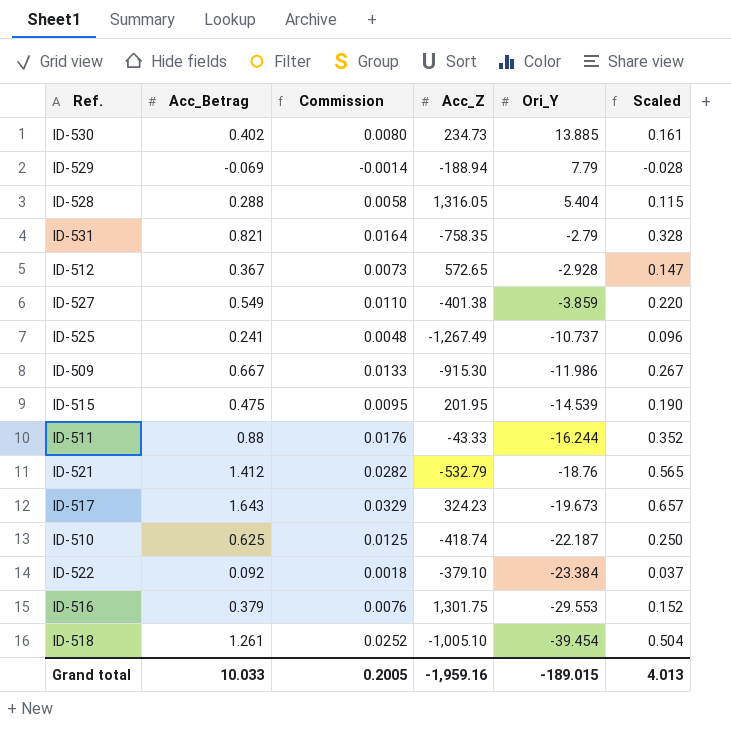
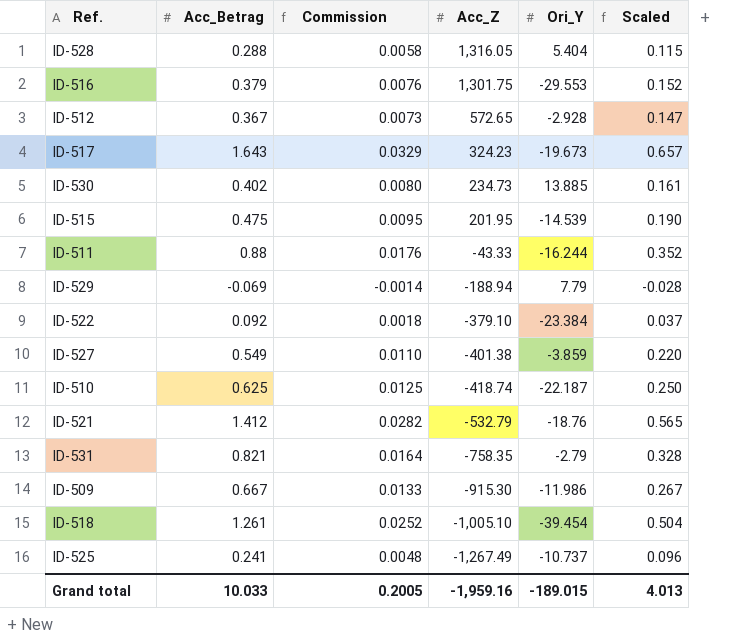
row order: Ori_Y descending -> Acc_Z descending

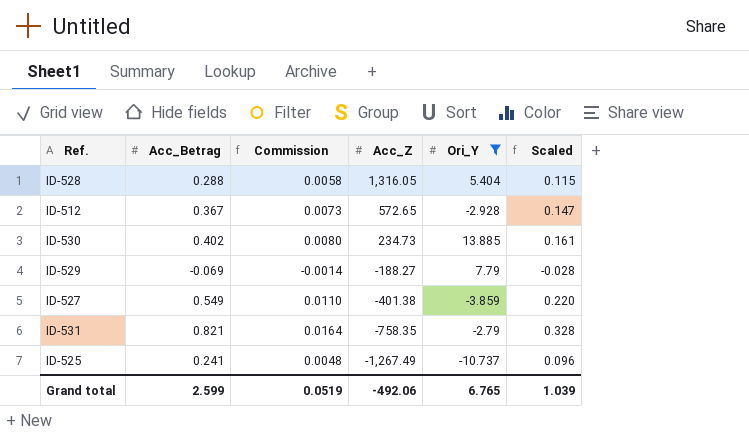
filter: none -> Ori_Y >= -10.737
ID-529 | Acc_Z: -188.94 -> -188.27
Grand total | Acc_Betrag: 10.033 -> 2.599
Grand total | Commission: 0.2005 -> 0.0519
Grand total | Acc_Z: -1,959.16 -> -492.06
Grand total | Ori_Y: -189.015 -> 6.765
Grand total | Scaled: 4.013 -> 1.039

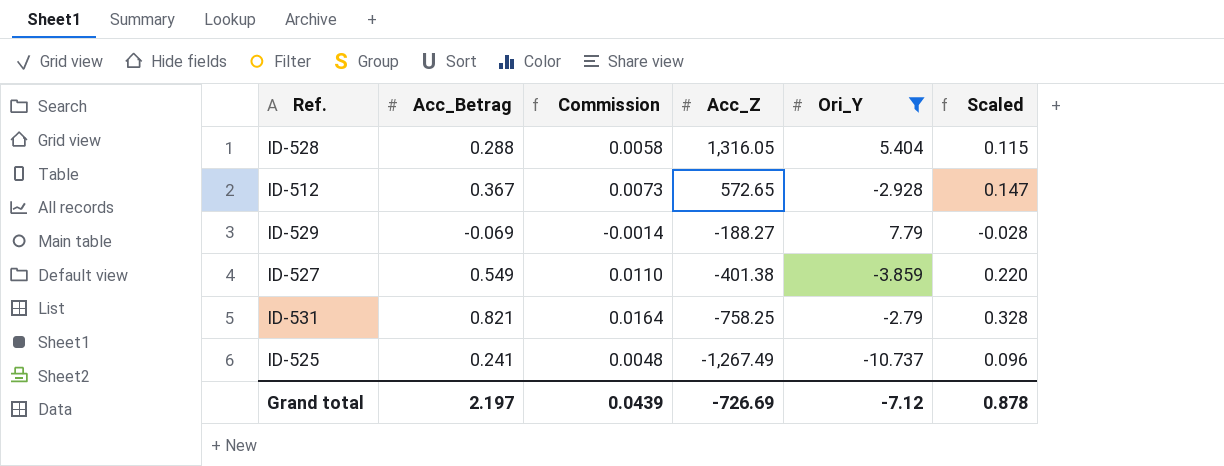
row ID-530: 0.402 | 0.0080 | 234.73 | 13.885 | 0.161 -> none
ID-531 | Acc_Z: -758.35 -> -758.25
Grand total | Acc_Betrag: 2.599 -> 2.197
Grand total | Commission: 0.0519 -> 0.0439
Grand total | Acc_Z: -492.06 -> -726.69
Grand total | Ori_Y: 6.765 -> -7.12
Grand total | Scaled: 1.039 -> 0.878

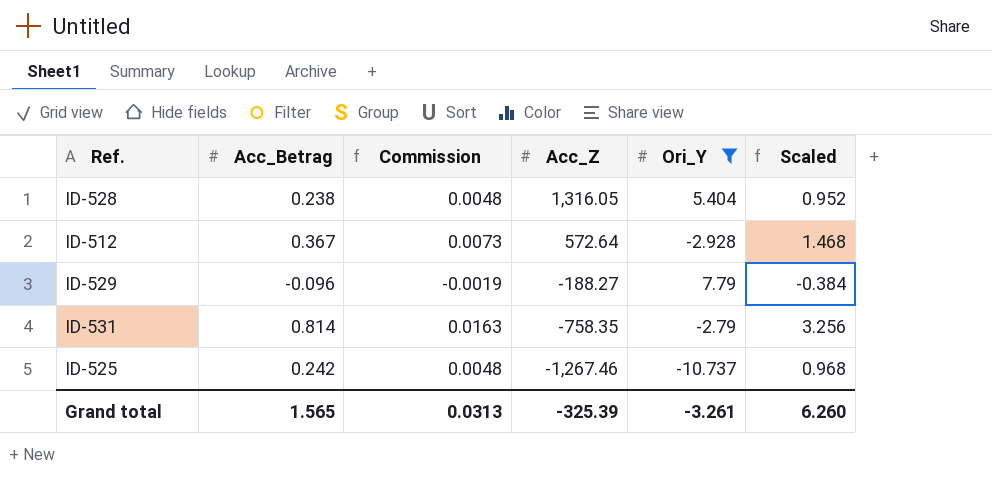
column Scaled | formula: [Acc_Betrag] * 0.4 -> [Acc_Betrag] * 4
row ID-527: 0.549 | 0.0110 | -401.38 | -3.859 | 0.220 -> none
ID-528 | Acc_Betrag: 0.288 -> 0.238
ID-528 | Commission: 0.0058 -> 0.0048
ID-512 | Acc_Z: 572.65 -> 572.64
ID-529 | Acc_Betrag: -0.069 -> -0.096
ID-529 | Commission: -0.0014 -> -0.0019
ID-531 | Acc_Betrag: 0.821 -> 0.814
ID-531 | Commission: 0.0164 -> 0.0163
ID-531 | Acc_Z: -758.25 -> -758.35
ID-525 | Acc_Betrag: 0.241 -> 0.242
ID-525 | Acc_Z: -1,267.49 -> -1,267.46
Grand total | Acc_Betrag: 2.197 -> 1.565
Grand total | Commission: 0.0439 -> 0.0313
Grand total | Acc_Z: -726.69 -> -325.39
Grand total | Ori_Y: -7.12 -> -3.261
Grand total | Scaled: 0.878 -> 6.260

